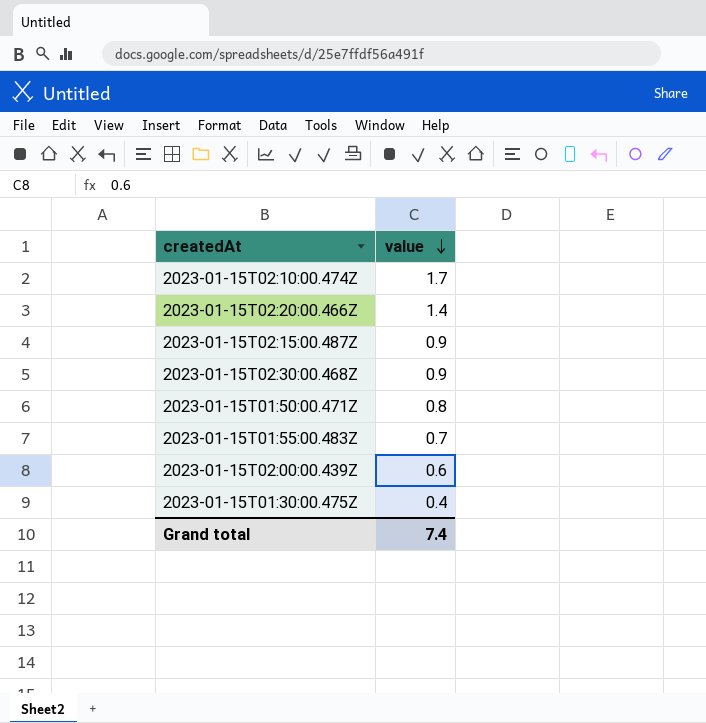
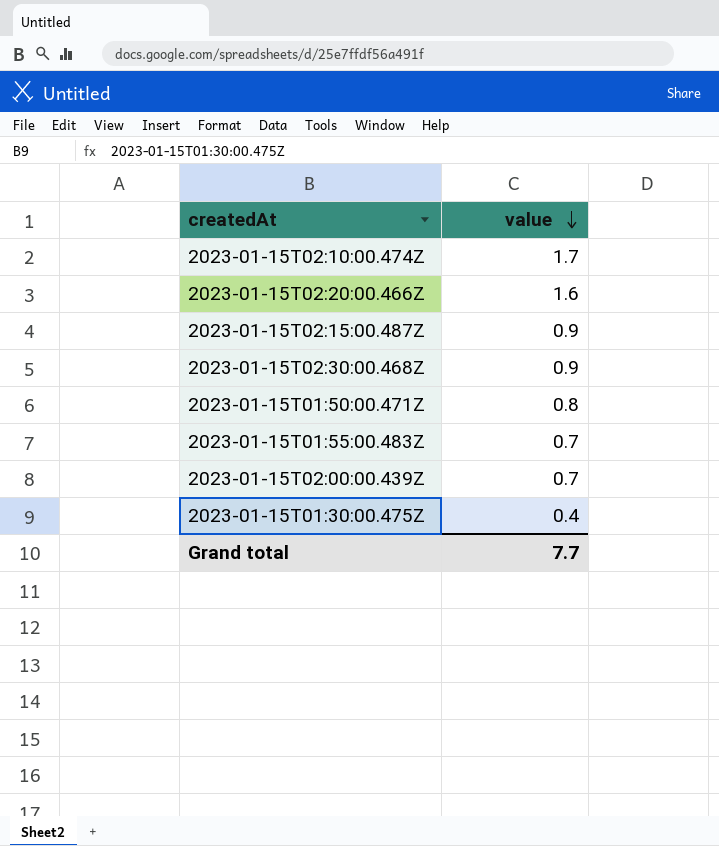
2023-01-15T02:20:00.466Z | value: 1.4 -> 1.6
2023-01-15T02:00:00.439Z | value: 0.6 -> 0.7
Grand total | value: 7.4 -> 7.7

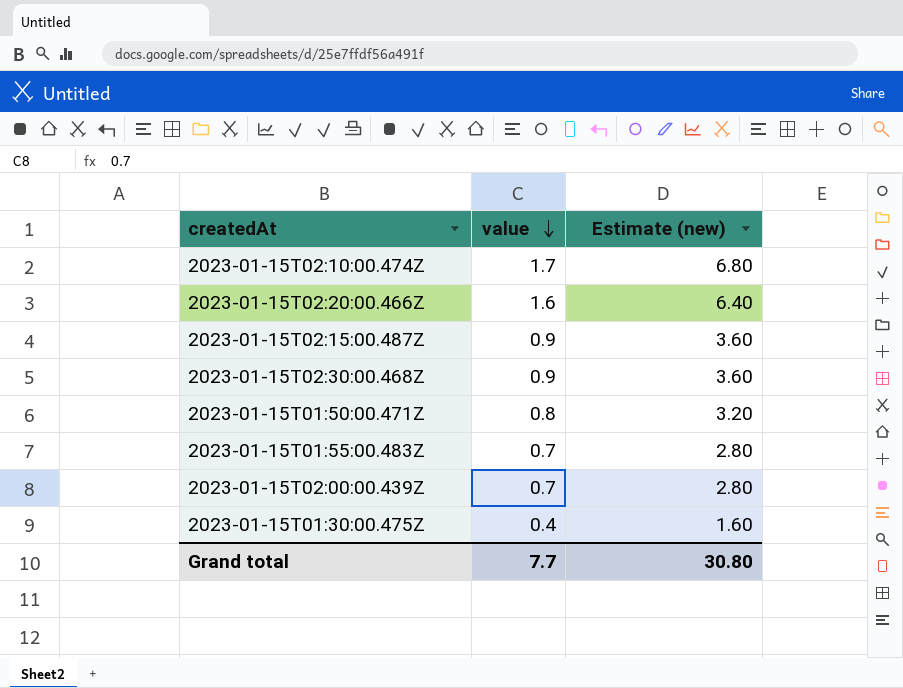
column Estimate (new) | formula: none -> [value] * 4

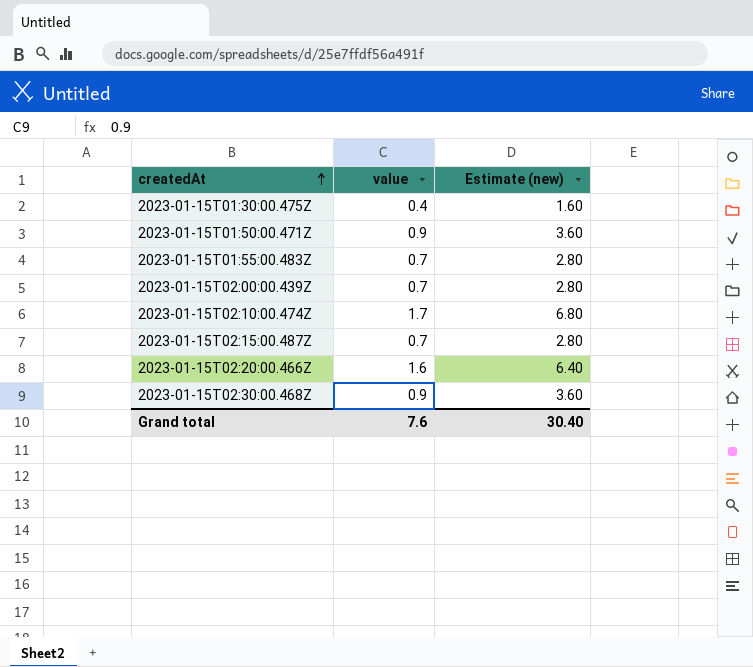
row order: value descending -> createdAt ascending
2023-01-15T01:50:00.471Z | value: 0.8 -> 0.9
2023-01-15T01:50:00.471Z | Estimate (new): 3.20 -> 3.60
2023-01-15T02:15:00.487Z | value: 0.9 -> 0.7
2023-01-15T02:15:00.487Z | Estimate (new): 3.60 -> 2.80
Grand total | value: 7.7 -> 7.6
Grand total | Estimate (new): 30.80 -> 30.40

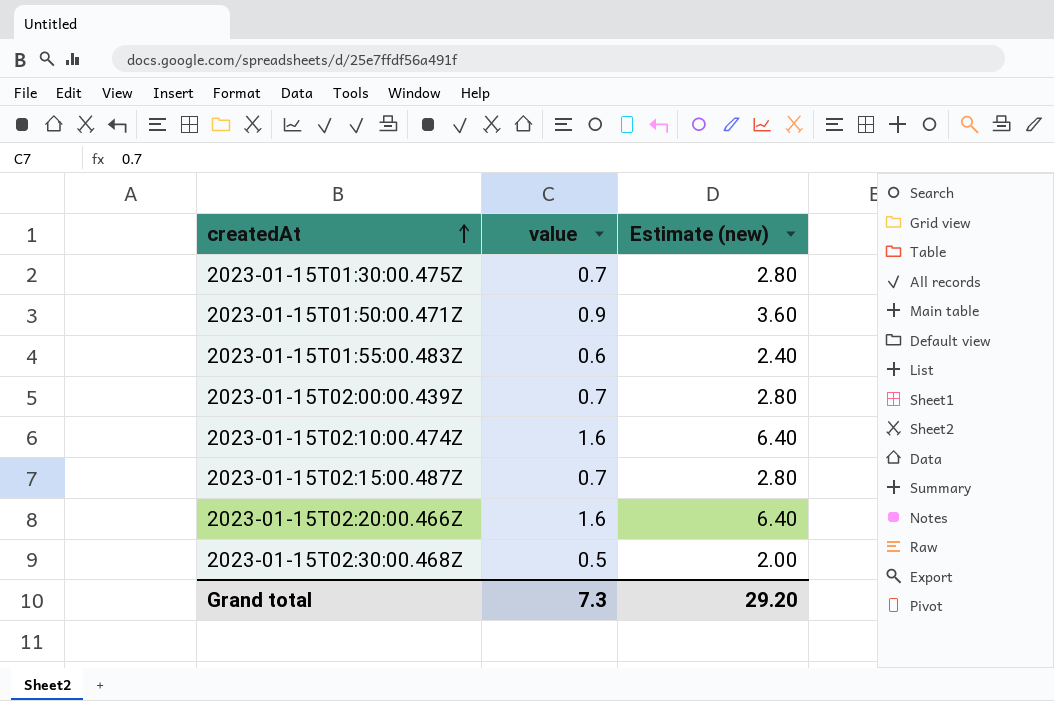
2023-01-15T01:30:00.475Z | value: 0.4 -> 0.7
2023-01-15T01:30:00.475Z | Estimate (new): 1.60 -> 2.80
2023-01-15T01:55:00.483Z | value: 0.7 -> 0.6
2023-01-15T01:55:00.483Z | Estimate (new): 2.80 -> 2.40
2023-01-15T02:10:00.474Z | value: 1.7 -> 1.6
2023-01-15T02:10:00.474Z | Estimate (new): 6.80 -> 6.40
2023-01-15T02:30:00.468Z | value: 0.9 -> 0.5
2023-01-15T02:30:00.468Z | Estimate (new): 3.60 -> 2.00
Grand total | value: 7.6 -> 7.3
Grand total | Estimate (new): 30.40 -> 29.20

